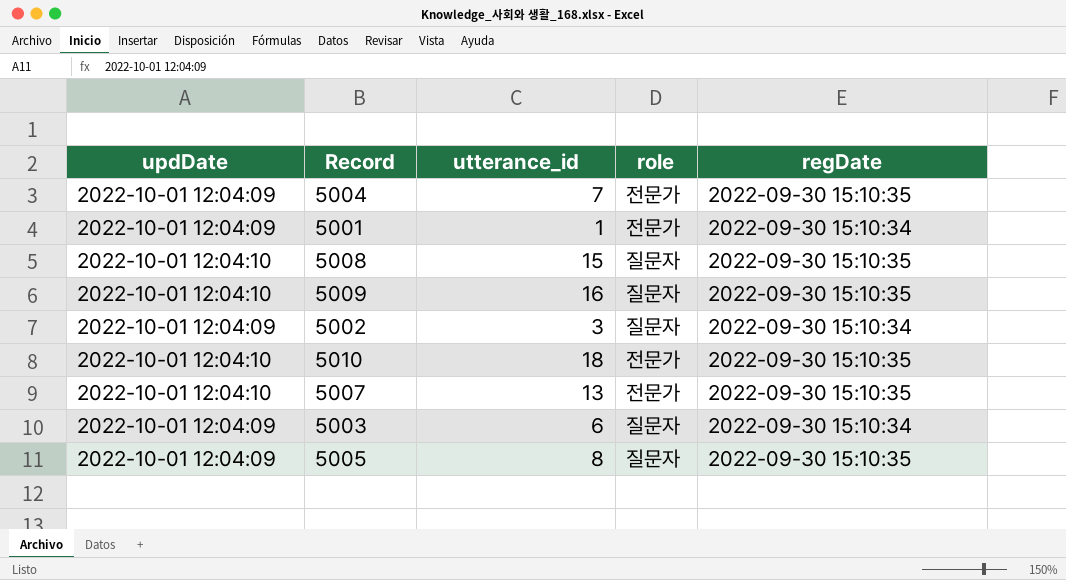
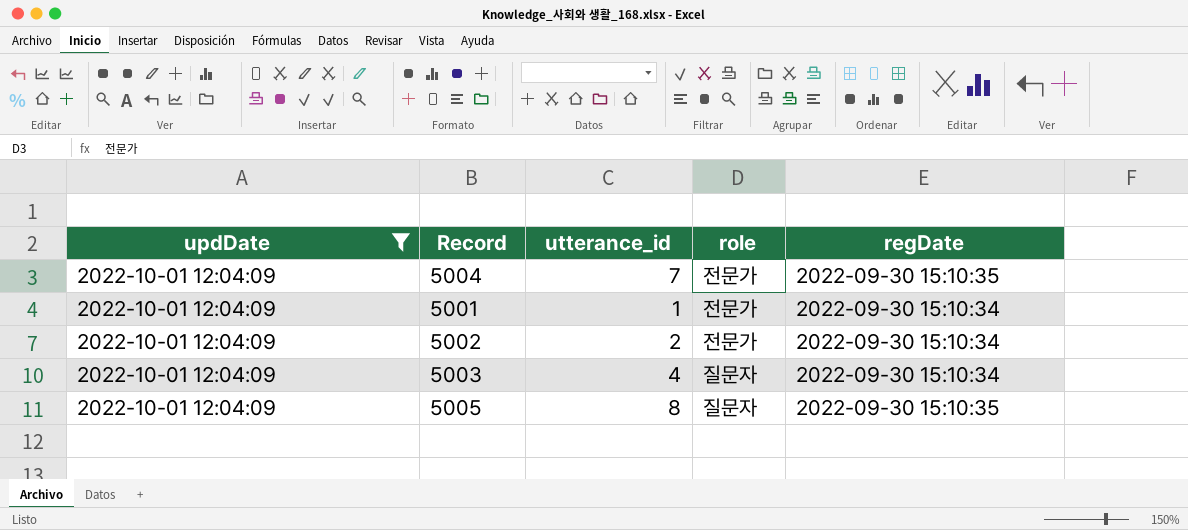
filter: none -> updDate = 2022-10-01 12:04:09
5002 | utterance_id: 3 -> 2
5002 | role: 질문자 -> 전문가
5003 | utterance_id: 6 -> 4

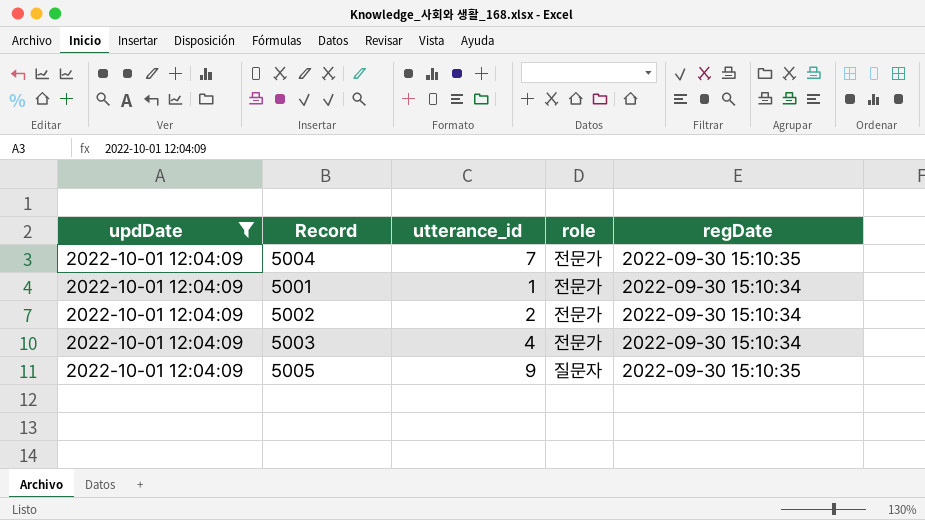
5003 | role: 질문자 -> 전문가
5005 | utterance_id: 8 -> 9

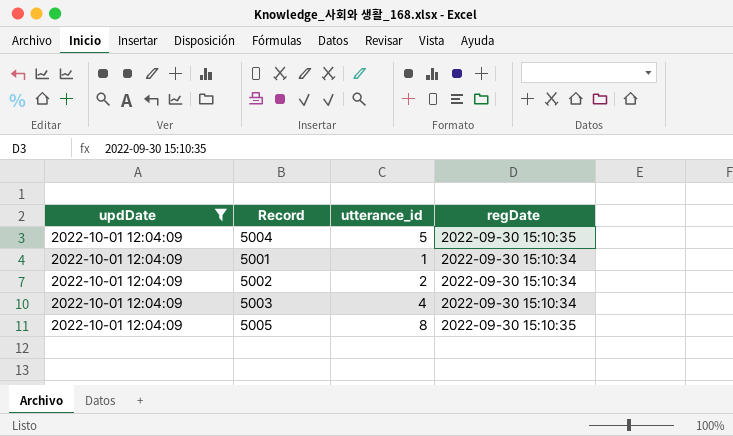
column role | position: 4 -> none
5004 | utterance_id: 7 -> 5
5005 | utterance_id: 9 -> 8

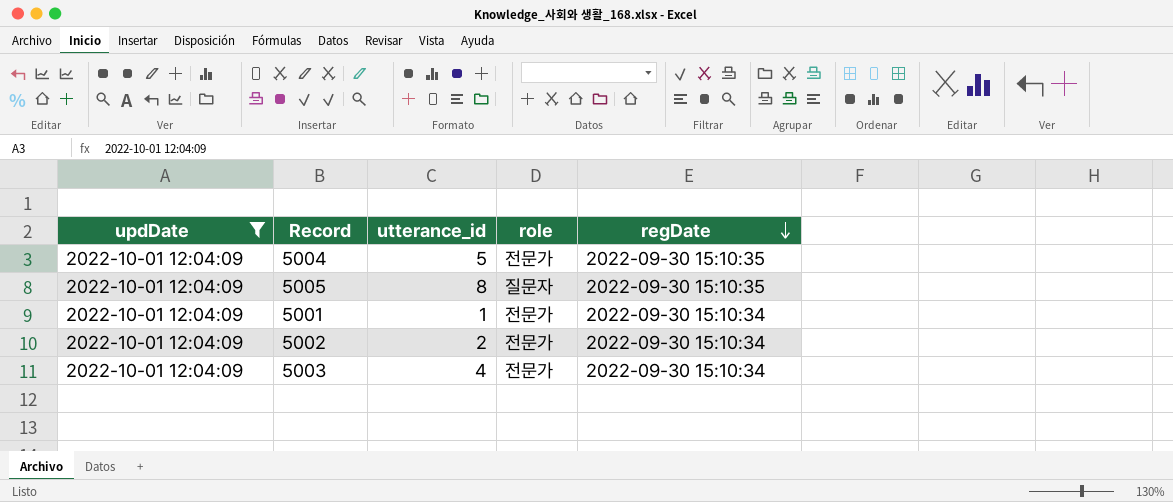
row order: none -> regDate descending
column role | position: none -> 4

